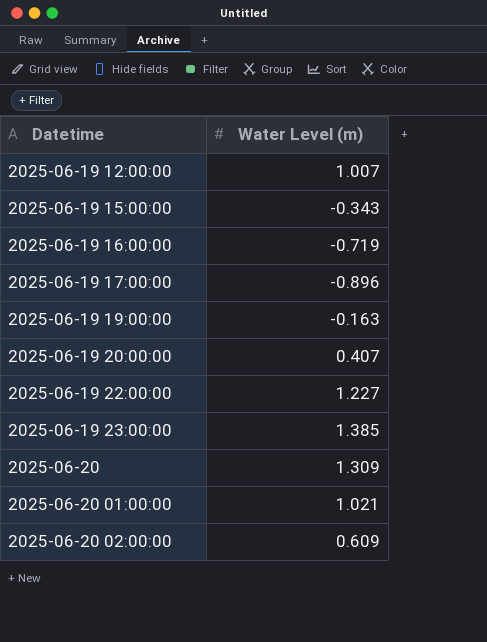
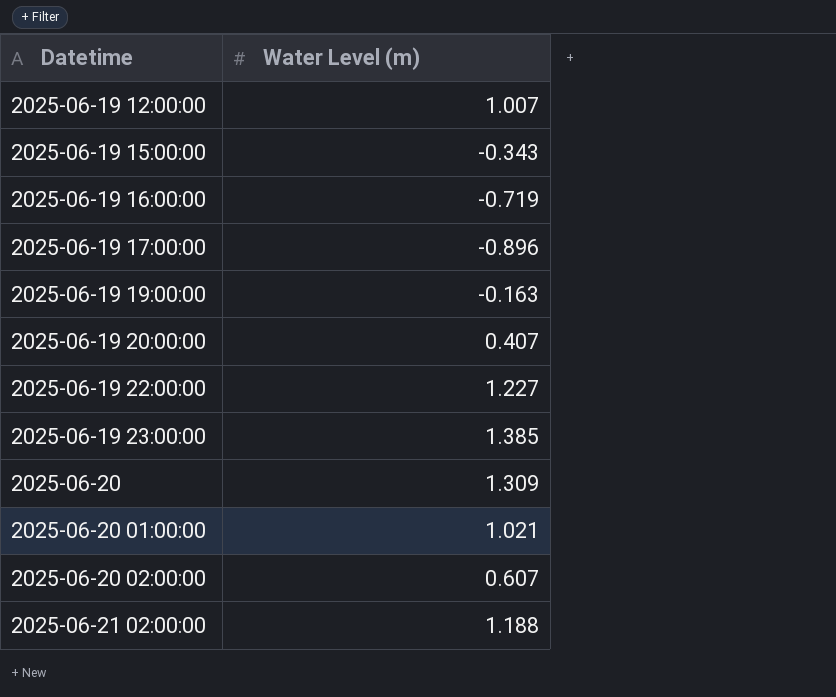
2025-06-20 02:00:00 | Water Level (m): 0.609 -> 0.607
row 2025-06-21 02:00:00: none -> 1.188

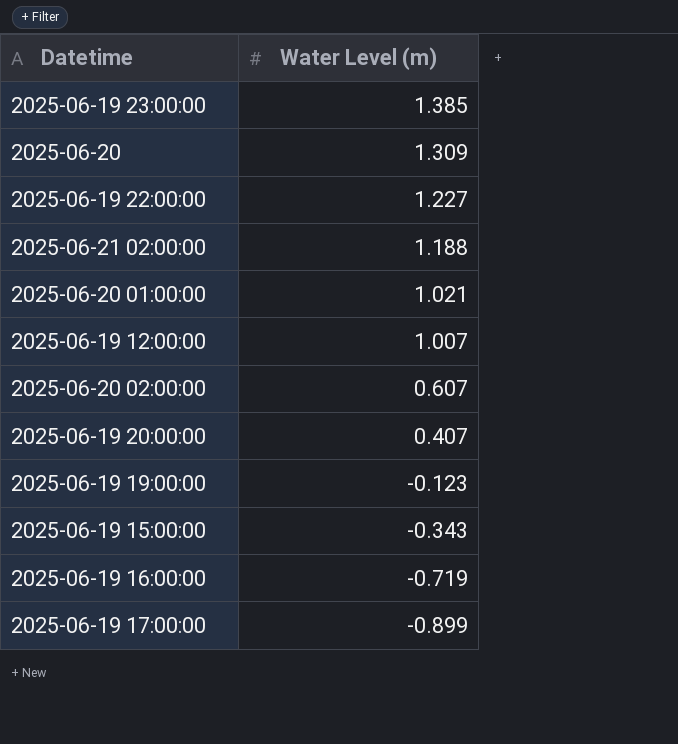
row order: Datetime ascending -> Water Level (m) descending
2025-06-19 19:00:00 | Water Level (m): -0.163 -> -0.123
2025-06-19 17:00:00 | Water Level (m): -0.896 -> -0.899

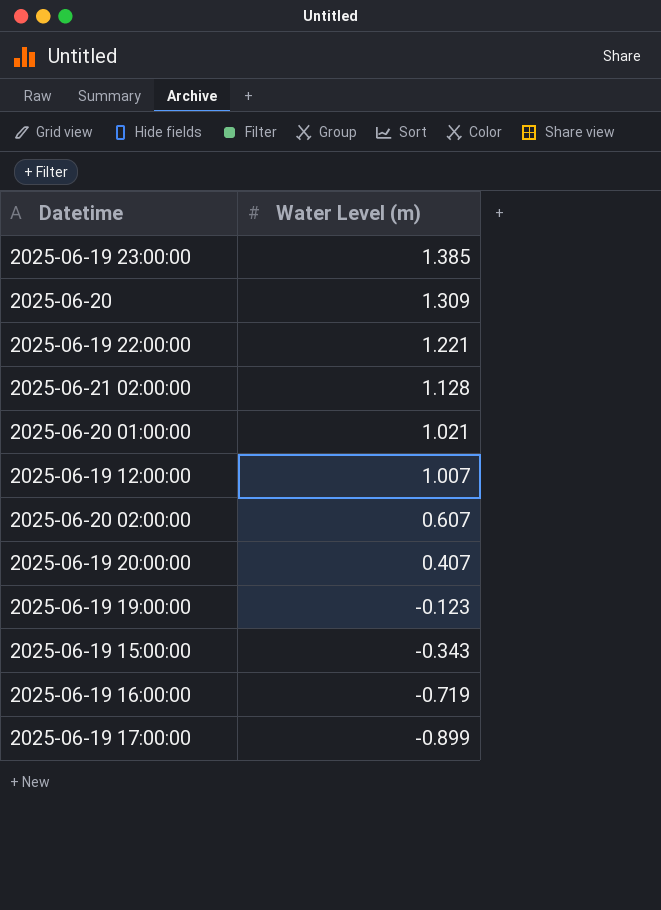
2025-06-19 22:00:00 | Water Level (m): 1.227 -> 1.221
2025-06-21 02:00:00 | Water Level (m): 1.188 -> 1.128

